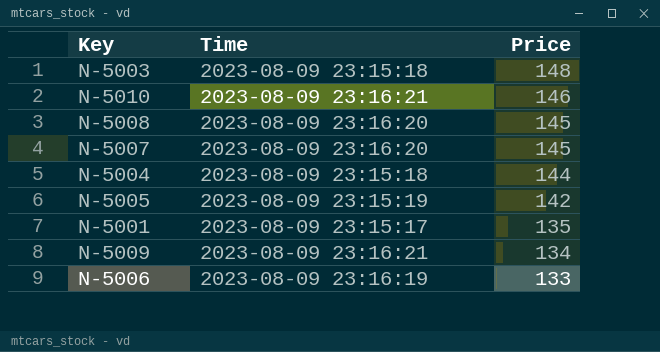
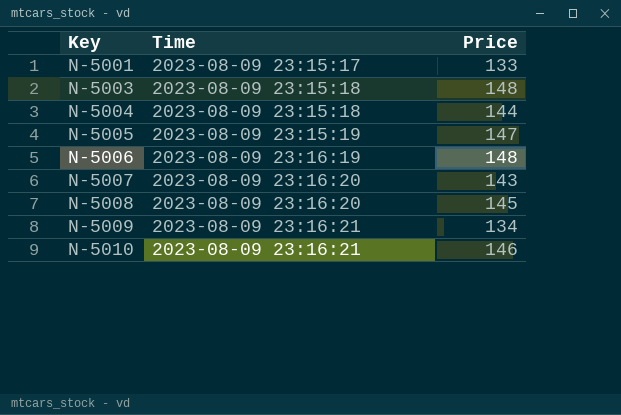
row order: Price descending -> Key ascending
N-5001 | Price: 135 -> 133
N-5005 | Price: 142 -> 147
N-5006 | Price: 133 -> 148
N-5007 | Price: 145 -> 143

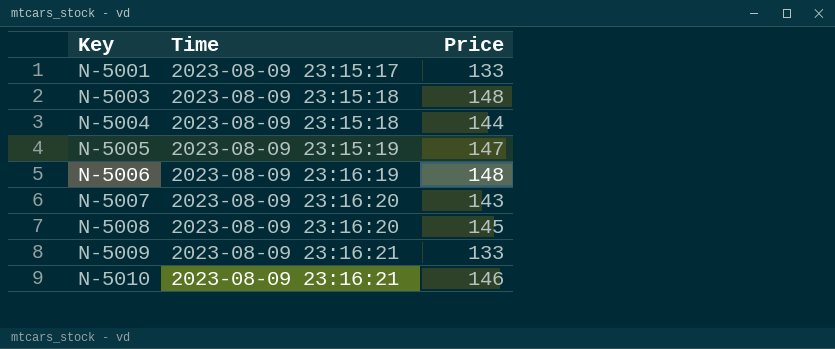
N-5009 | Price: 134 -> 133

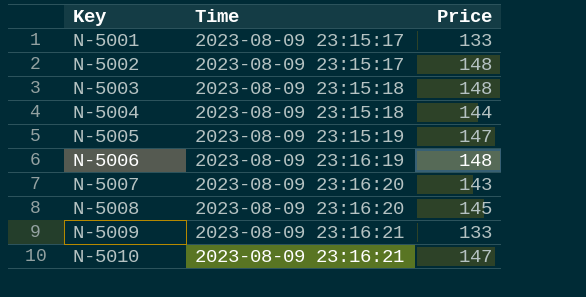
row N-5002: none -> 2023-08-09 23:15:17 | 148
N-5010 | Price: 146 -> 147

